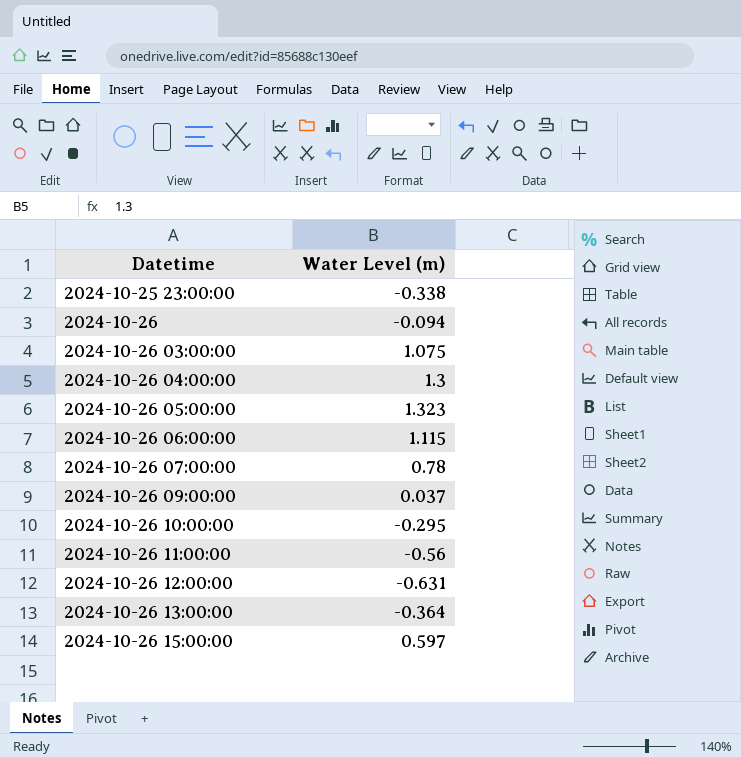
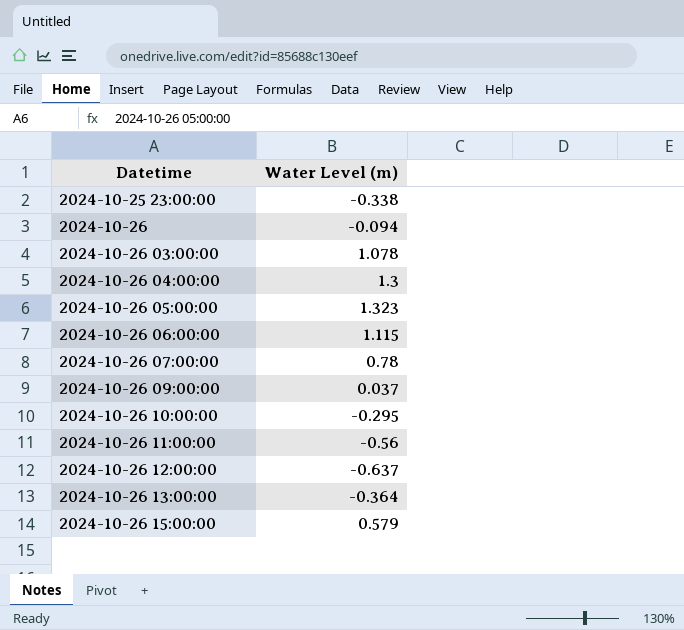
2024-10-26 03:00:00 | Water Level (m): 1.075 -> 1.078
2024-10-26 12:00:00 | Water Level (m): -0.631 -> -0.637
2024-10-26 15:00:00 | Water Level (m): 0.597 -> 0.579

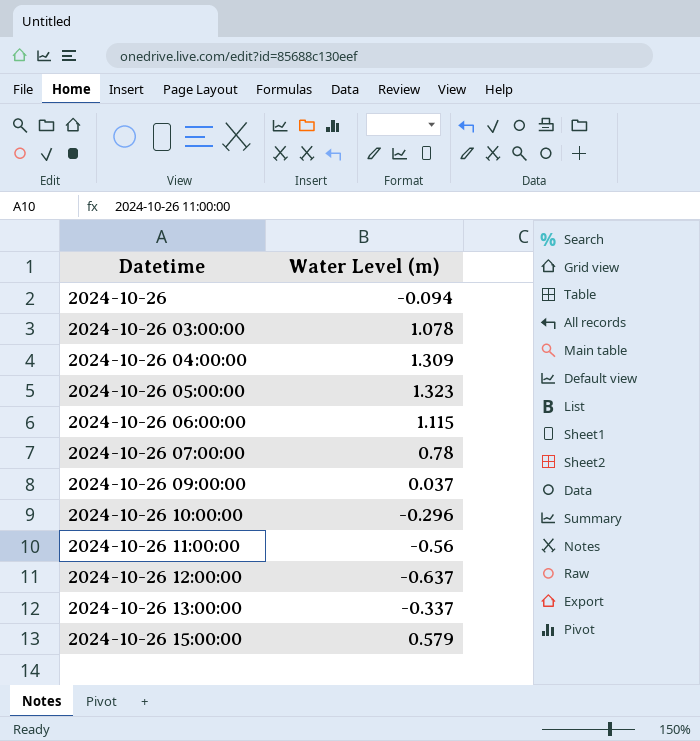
row 2024-10-25 23:00:00: -0.338 -> none
2024-10-26 04:00:00 | Water Level (m): 1.3 -> 1.309
2024-10-26 10:00:00 | Water Level (m): -0.295 -> -0.296
2024-10-26 13:00:00 | Water Level (m): -0.364 -> -0.337

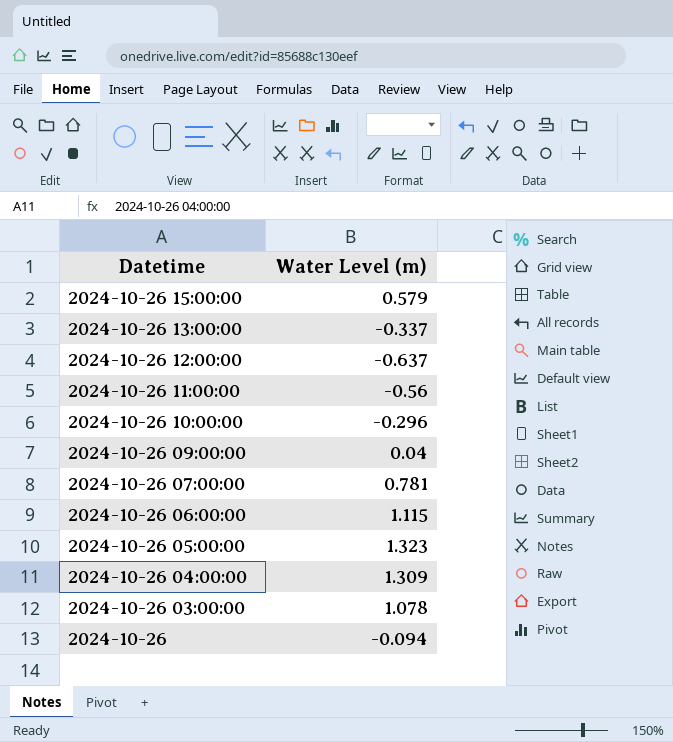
row order: Datetime ascending -> Datetime descending
2024-10-26 09:00:00 | Water Level (m): 0.037 -> 0.04
2024-10-26 07:00:00 | Water Level (m): 0.78 -> 0.781

